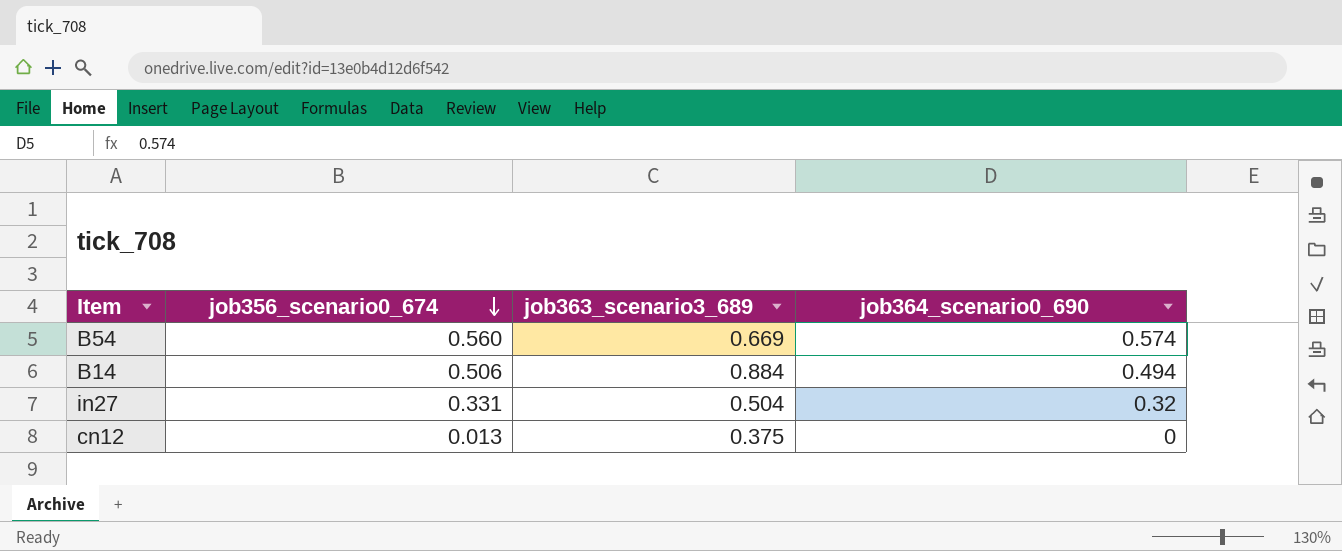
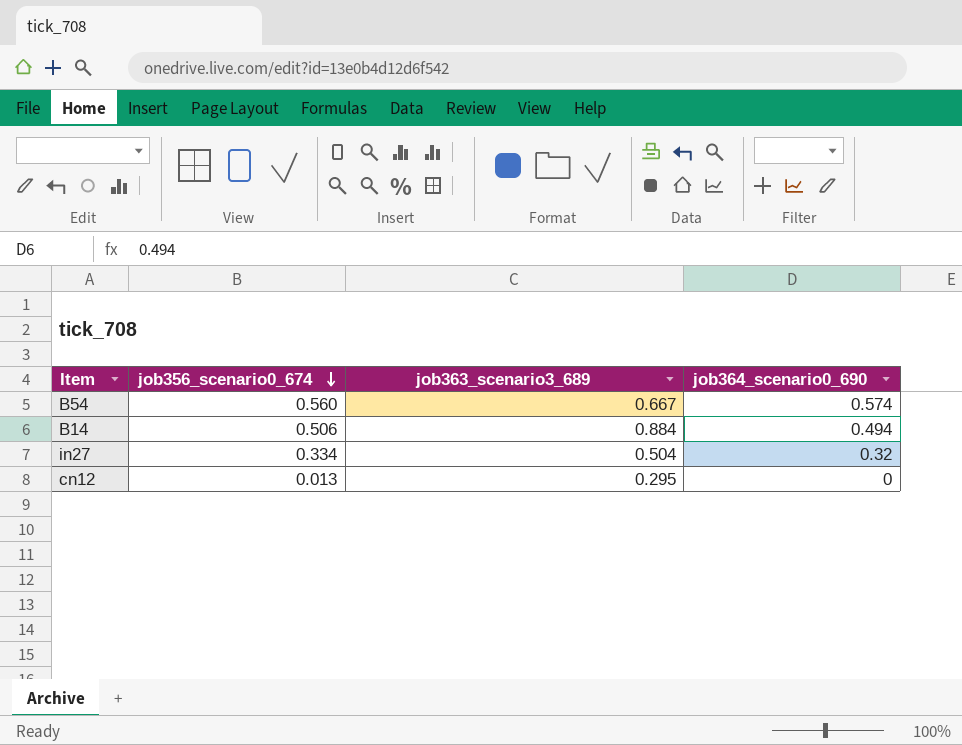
B54 | job363_scenario3_689: 0.669 -> 0.667
in27 | job356_scenario0_674: 0.331 -> 0.334
cn12 | job363_scenario3_689: 0.375 -> 0.295

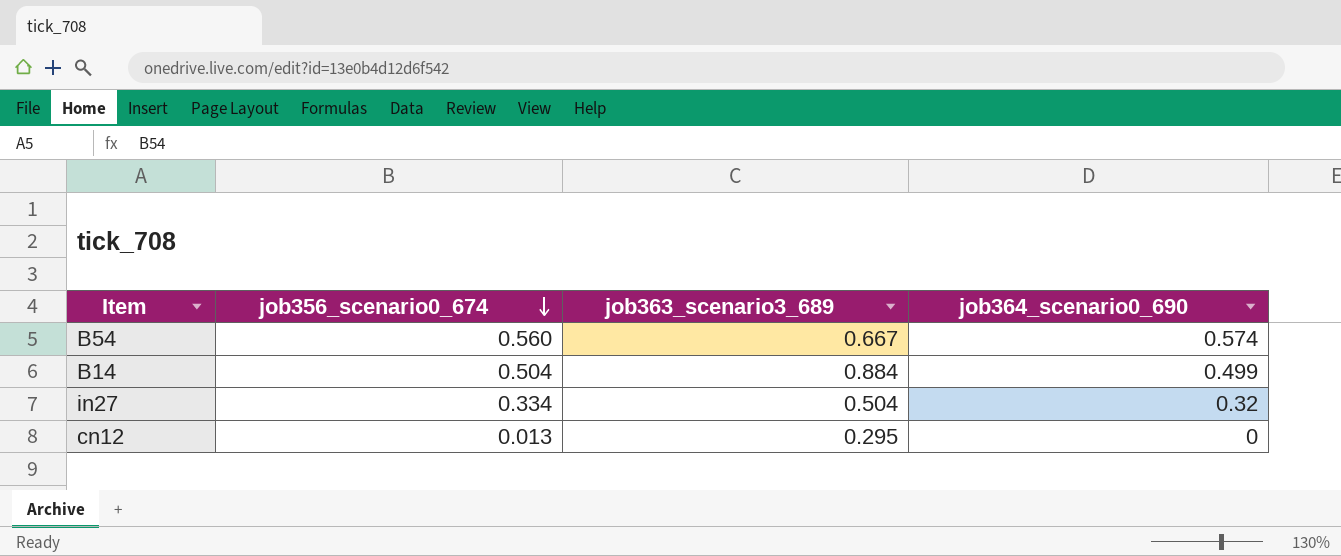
B14 | job356_scenario0_674: 0.506 -> 0.504
B14 | job364_scenario0_690: 0.494 -> 0.499

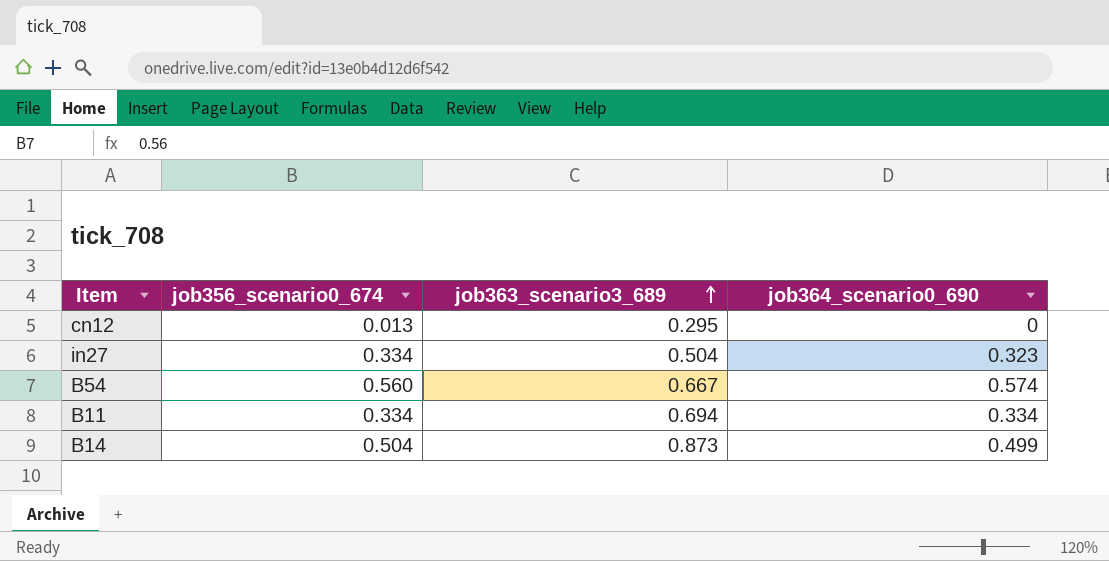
row order: job356_scenario0_674 descending -> job363_scenario3_689 ascending
in27 | job364_scenario0_690: 0.32 -> 0.323
row B11: none -> 0.334 | 0.694 | 0.334
B14 | job363_scenario3_689: 0.884 -> 0.873

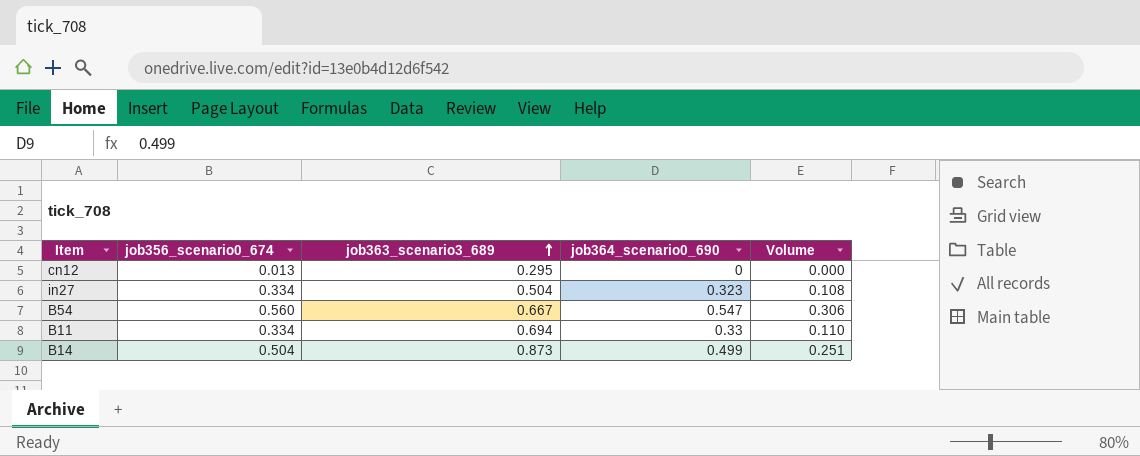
column Volume | formula: none -> [job356_scenario0_674] * [job364_scenario0_690]
B54 | job364_scenario0_690: 0.574 -> 0.547
B11 | job364_scenario0_690: 0.334 -> 0.33

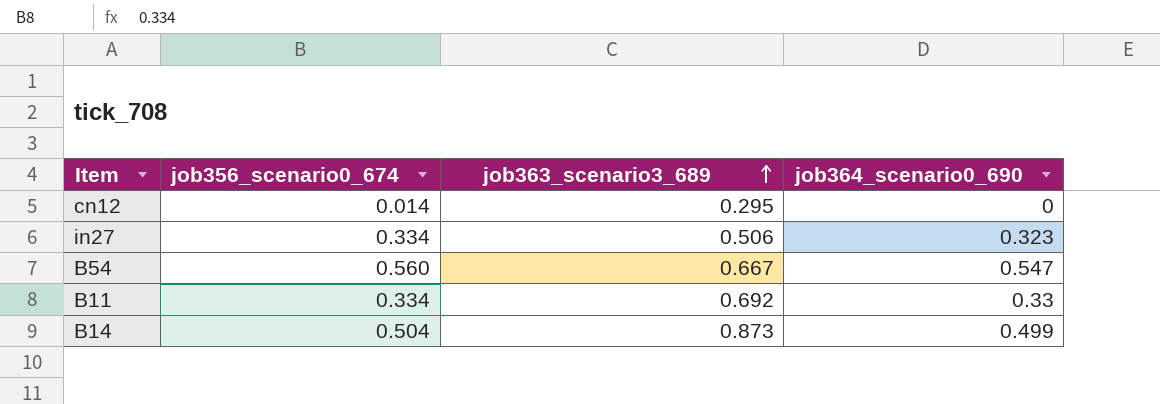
column Volume | formula: [job356_scenario0_674] * [job364_scenario0_690] -> none
cn12 | job356_scenario0_674: 0.013 -> 0.014
in27 | job363_scenario3_689: 0.504 -> 0.506
B11 | job363_scenario3_689: 0.694 -> 0.692

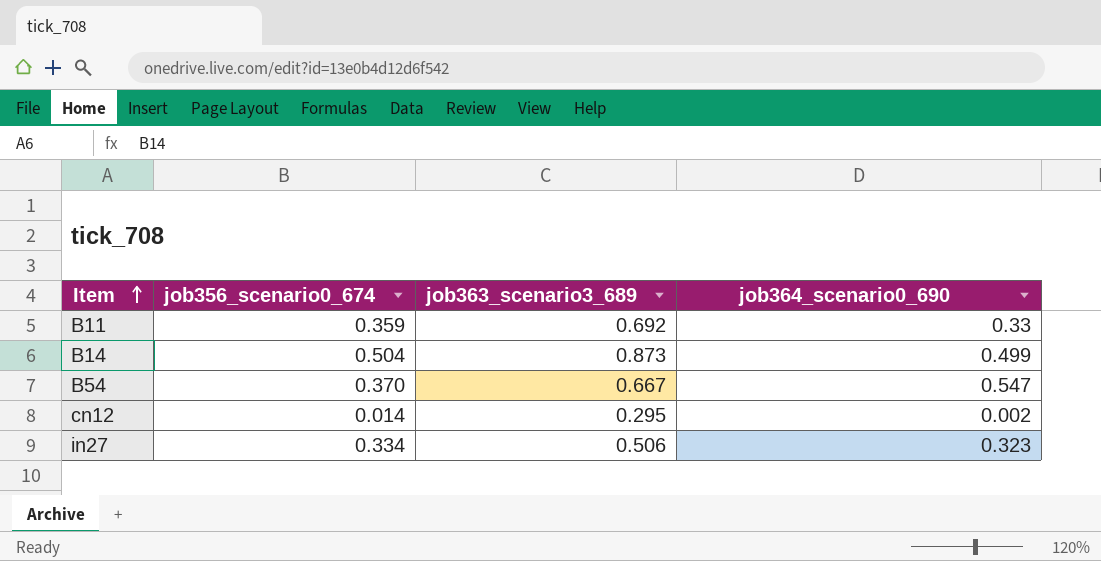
row order: job363_scenario3_689 ascending -> Item ascending
B11 | job356_scenario0_674: 0.334 -> 0.359
B54 | job356_scenario0_674: 0.560 -> 0.370
cn12 | job364_scenario0_690: 0 -> 0.002

